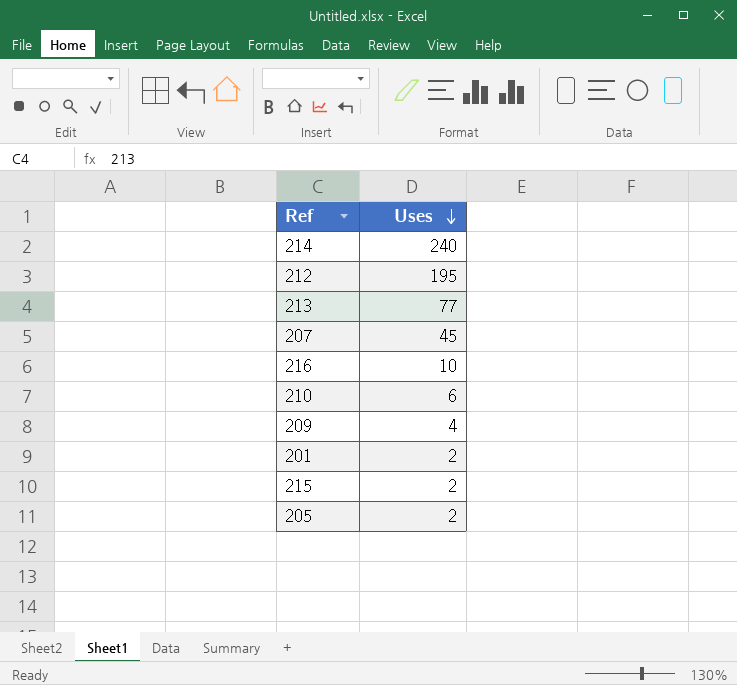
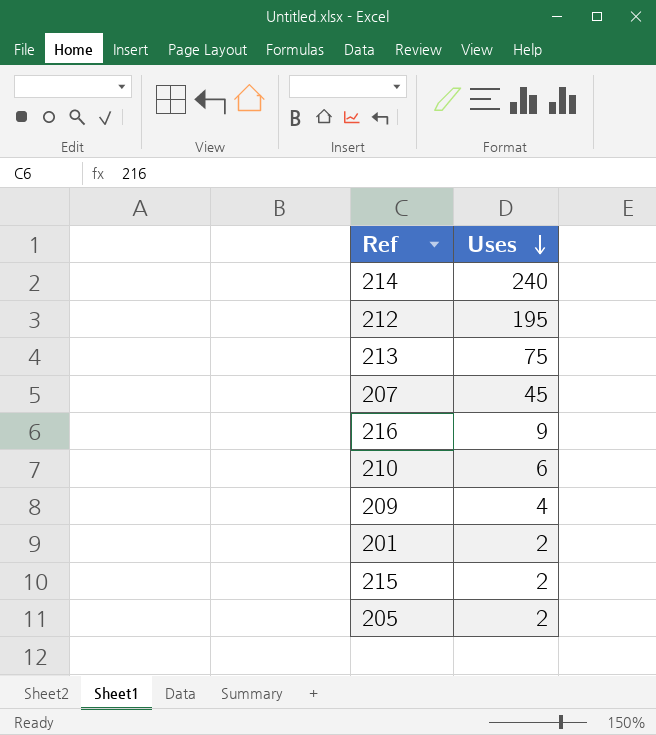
213 | Uses: 77 -> 75
216 | Uses: 10 -> 9

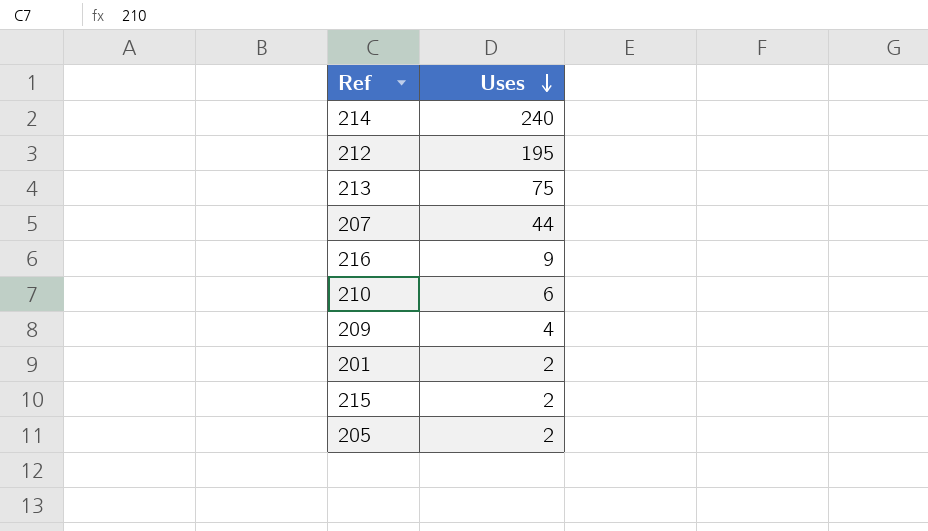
207 | Uses: 45 -> 44

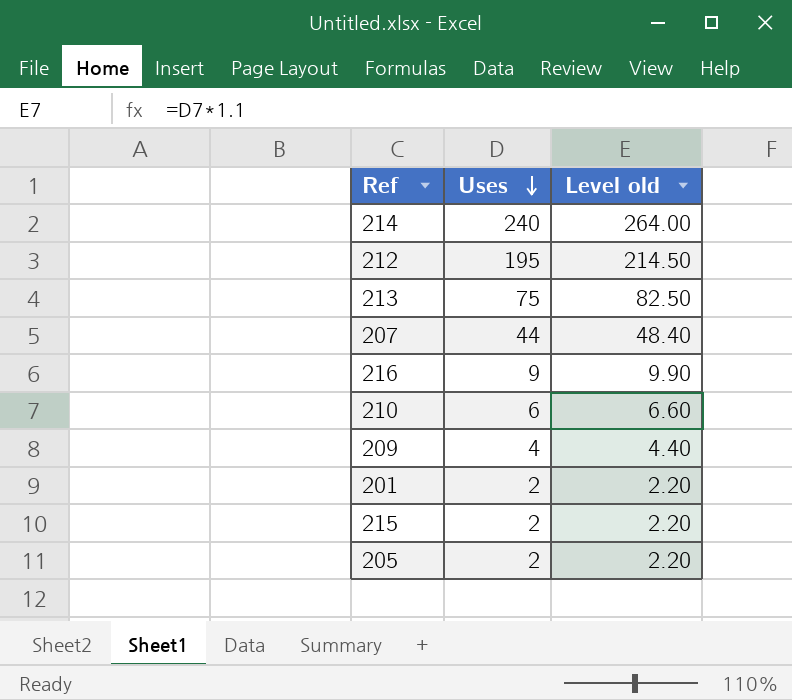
column Level old | formula: none -> [Uses] * 1.1

